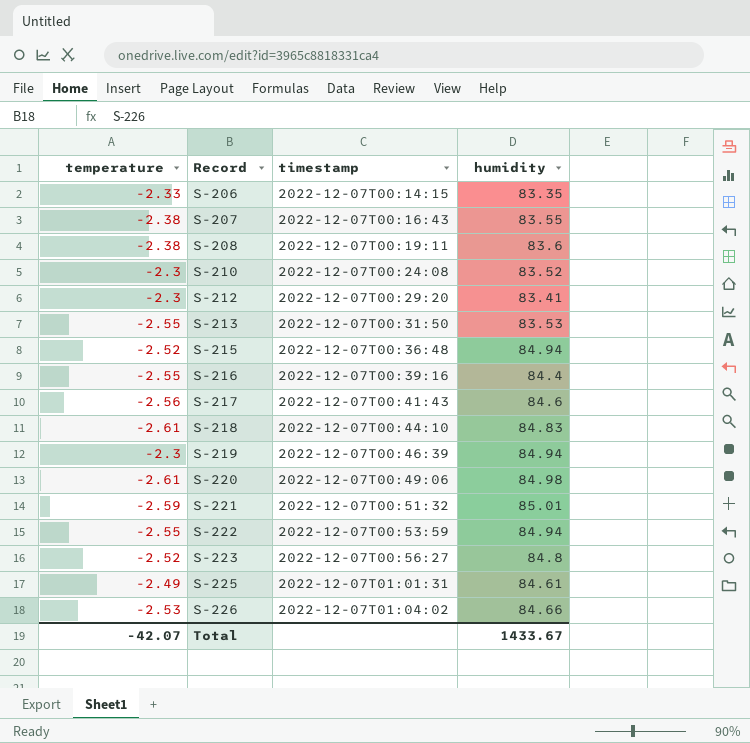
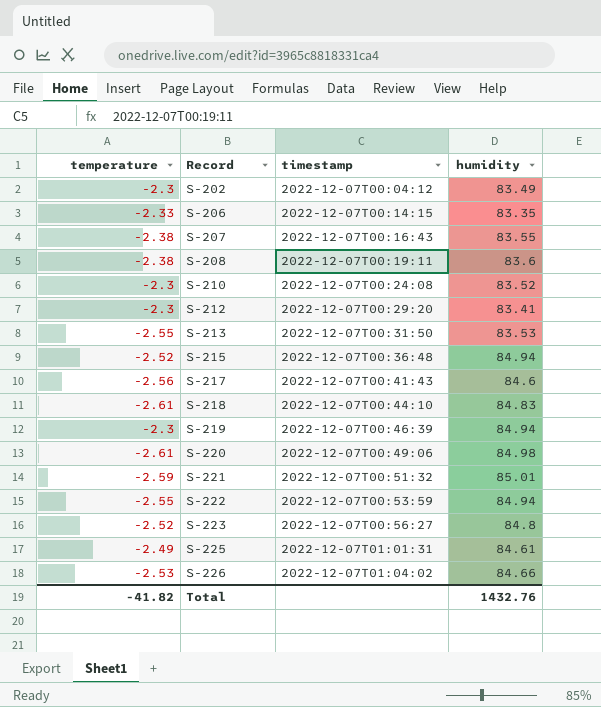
row S-216: -2.55 | 2022-12-07T00:39:16 | 84.4 -> none
row S-202: none -> -2.3 | 2022-12-07T00:04:12 | 83.49
Total | temperature: -42.07 -> -41.82
Total | humidity: 1433.67 -> 1432.76

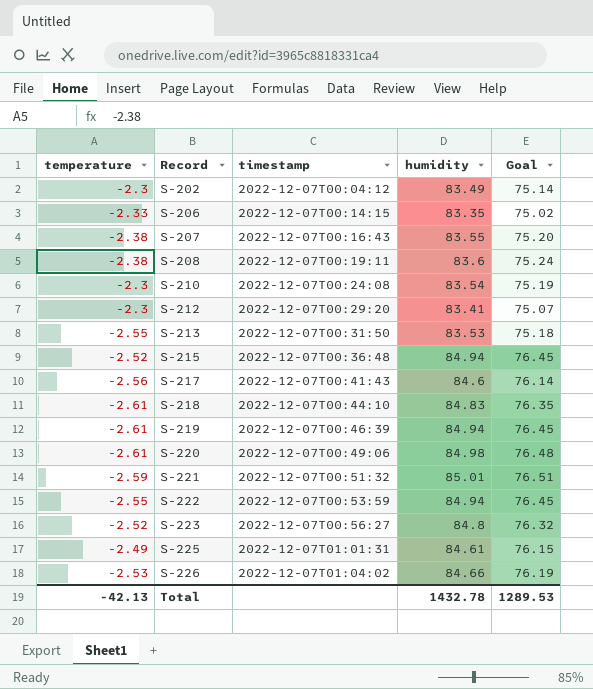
column Goal | formula: none -> [humidity] * 0.9
S-210 | humidity: 83.52 -> 83.54
S-219 | temperature: -2.3 -> -2.61
Total | temperature: -41.82 -> -42.13
Total | humidity: 1432.76 -> 1432.78

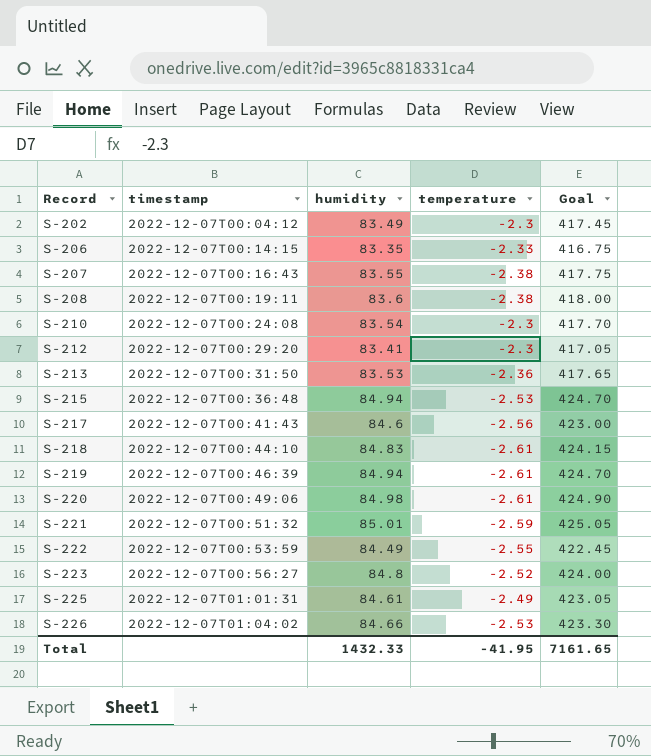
column temperature | position: 1 -> 4
column Goal | formula: [humidity] * 0.9 -> [humidity] * 5
S-213 | temperature: -2.55 -> -2.36
S-215 | temperature: -2.52 -> -2.53
S-222 | humidity: 84.94 -> 84.49
Total | humidity: 1432.78 -> 1432.33
Total | temperature: -42.13 -> -41.95
Total | Goal: 1289.53 -> 7161.65

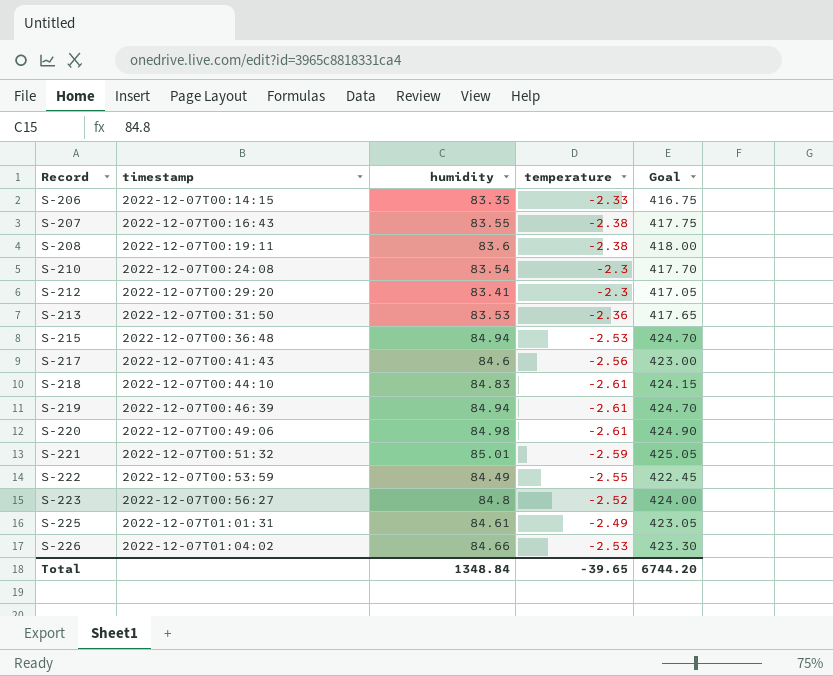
row S-202: 2022-12-07T00:04:12 | 83.49 | -2.3 | 417.45 -> none
Total | humidity: 1432.33 -> 1348.84
Total | temperature: -41.95 -> -39.65
Total | Goal: 7161.65 -> 6744.20

